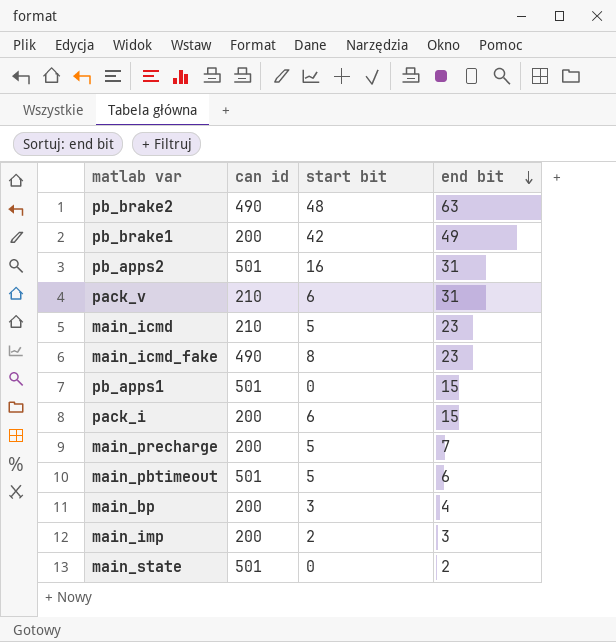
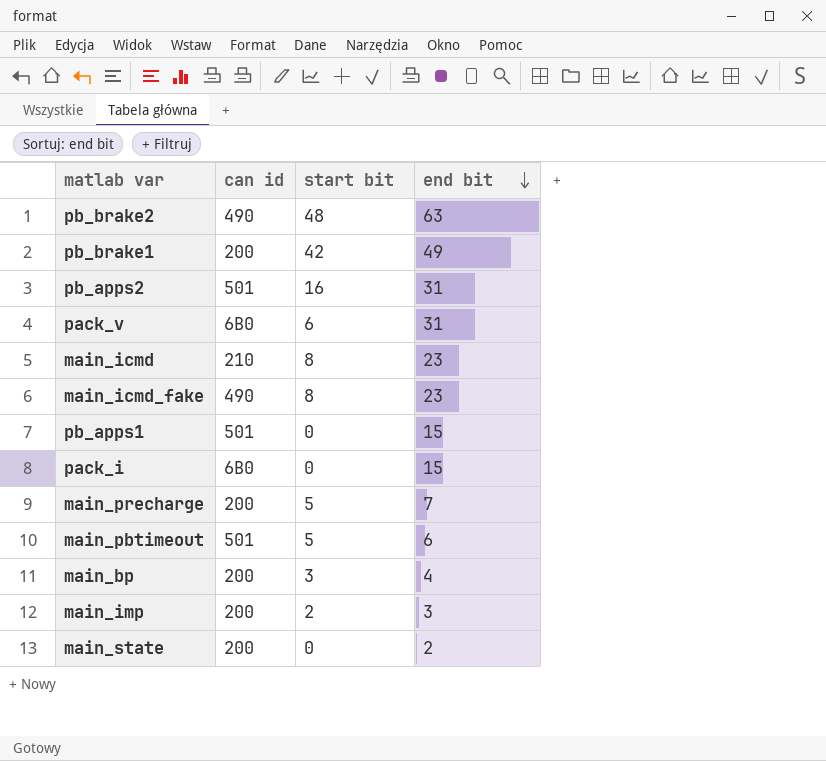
pack_v | can id: 210 -> 6B0
main_icmd | start bit: 5 -> 8
pack_i | can id: 200 -> 6B0
pack_i | start bit: 6 -> 0
main_state | can id: 501 -> 200

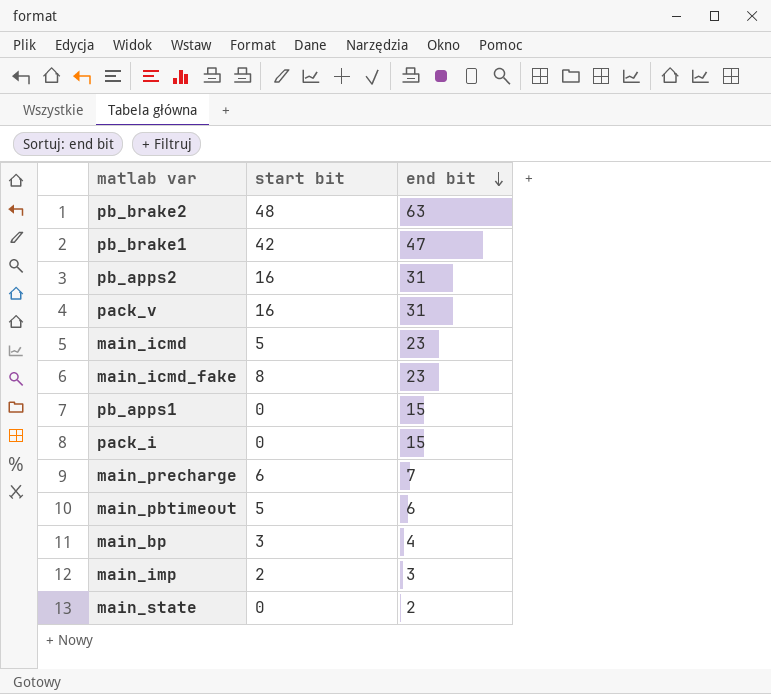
column can id | position: 2 -> none
pb_brake1 | end bit: 49 -> 47
pack_v | start bit: 6 -> 16
main_icmd | start bit: 8 -> 5
main_precharge | start bit: 5 -> 6

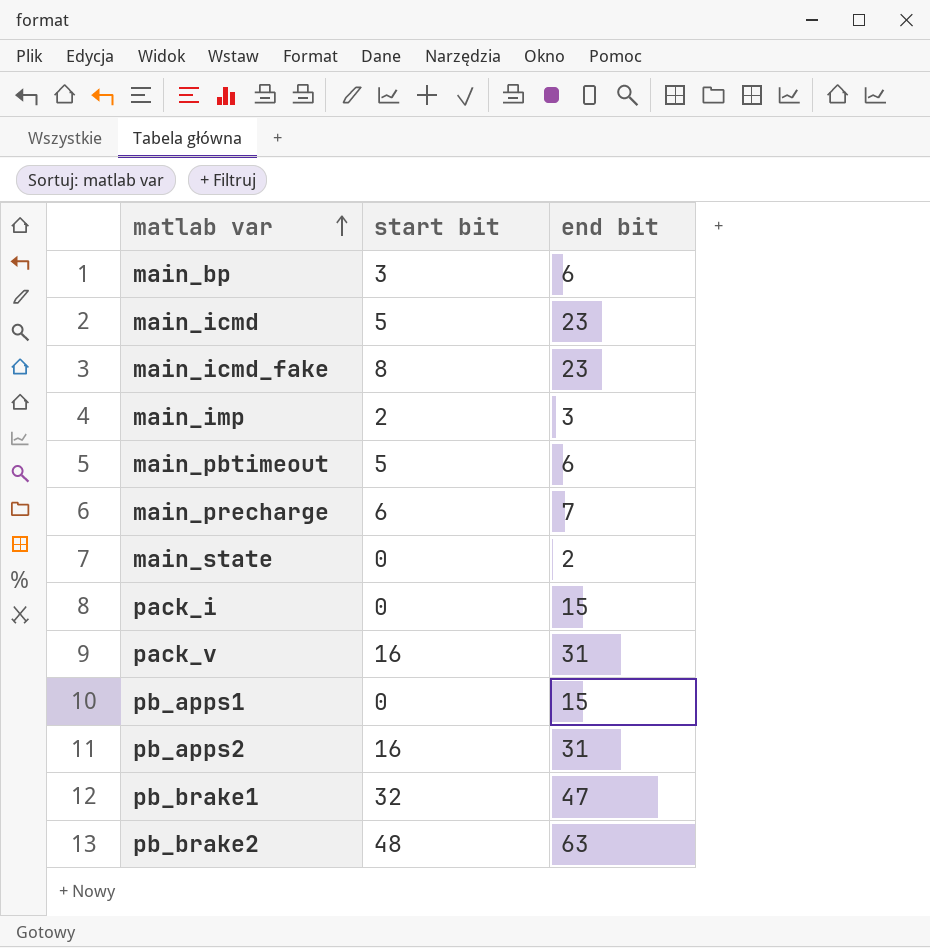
row order: end bit descending -> matlab var ascending
main_bp | end bit: 4 -> 6
pb_brake1 | start bit: 42 -> 32

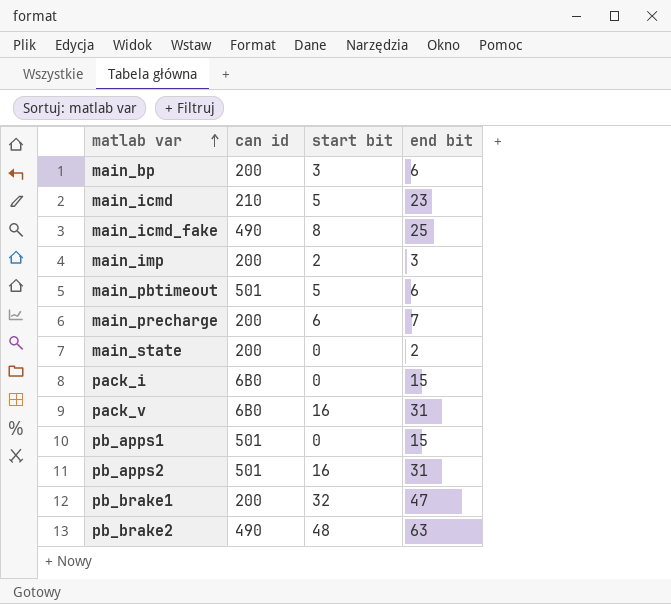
column can id | position: none -> 2
main_icmd_fake | end bit: 23 -> 25

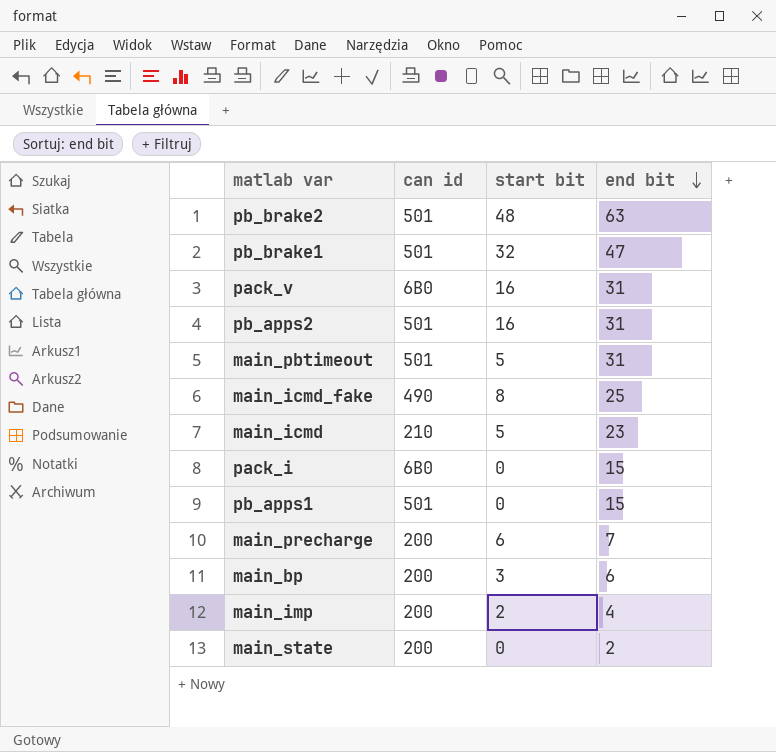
row order: matlab var ascending -> end bit descending
pb_brake2 | can id: 490 -> 501
pb_brake1 | can id: 200 -> 501
main_pbtimeout | end bit: 6 -> 31
main_imp | end bit: 3 -> 4

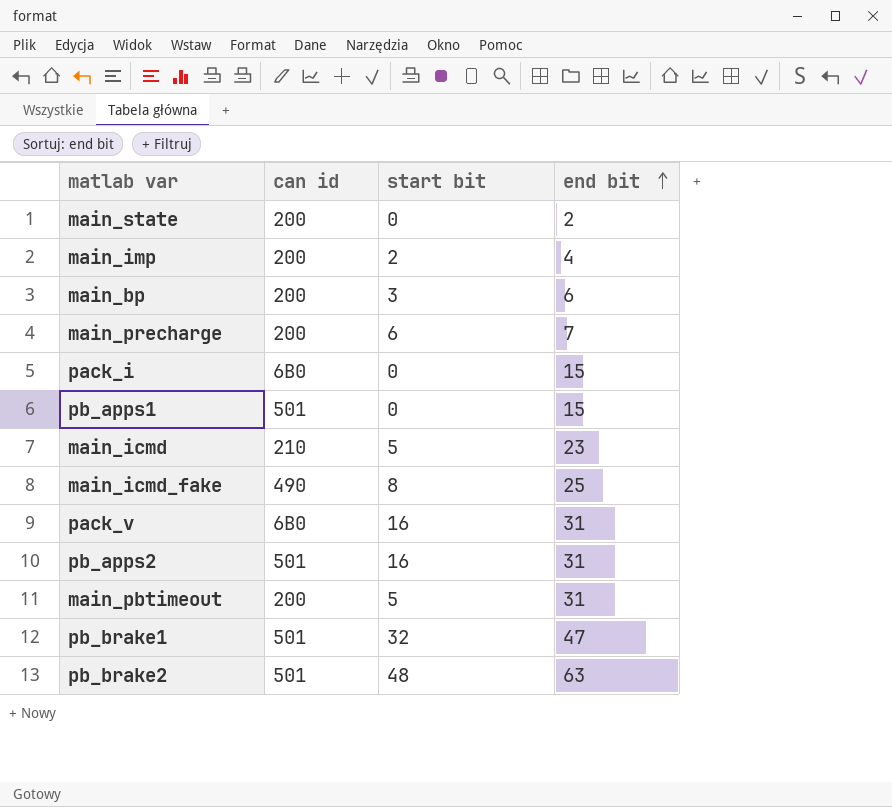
row order: end bit descending -> end bit ascending
main_pbtimeout | can id: 501 -> 200

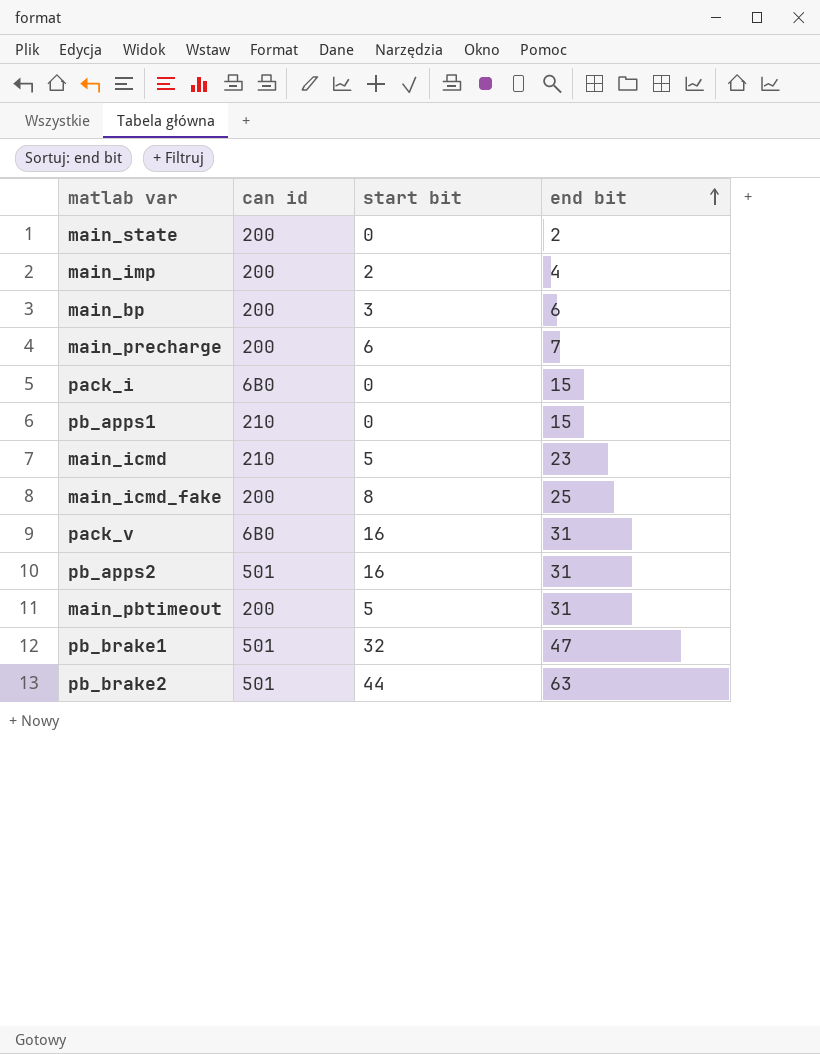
pb_apps1 | can id: 501 -> 210
main_icmd_fake | can id: 490 -> 200
pb_brake2 | start bit: 48 -> 44

